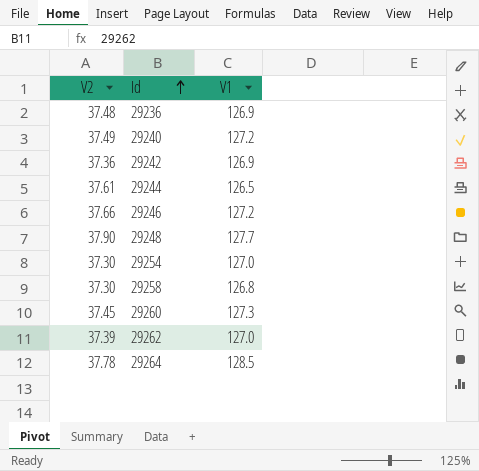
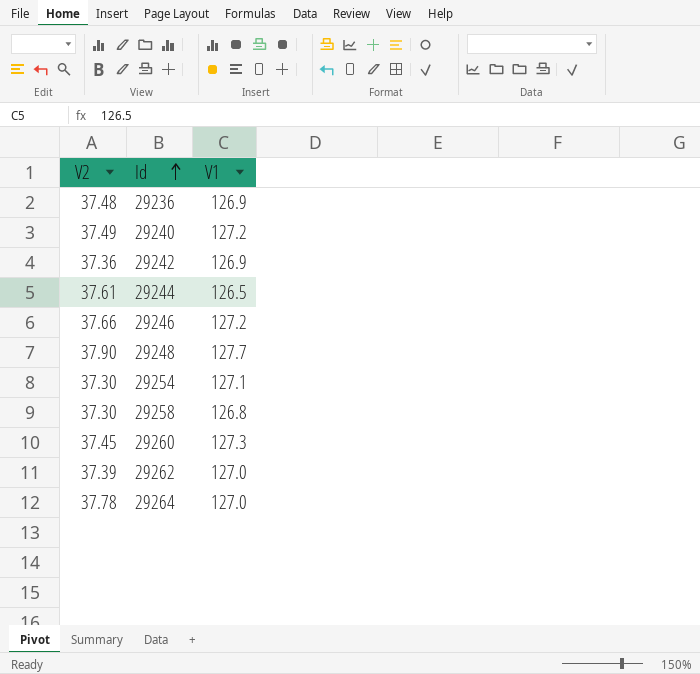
29254 | V1: 127.0 -> 127.1
29264 | V1: 128.5 -> 127.0

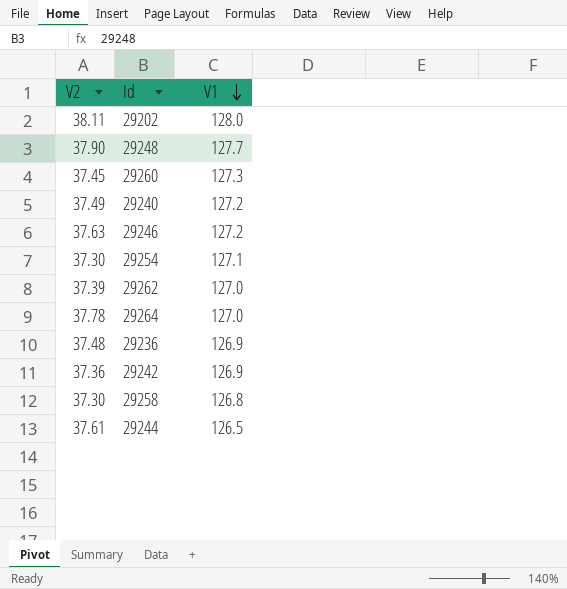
row order: Id ascending -> V1 descending
row 29202: none -> 38.11 | 128.0
29246 | V2: 37.66 -> 37.63

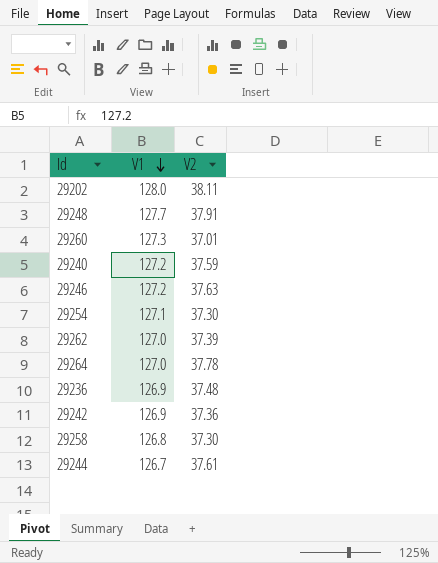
column V2 | position: 1 -> 3
29248 | V2: 37.90 -> 37.91
29260 | V2: 37.45 -> 37.01
29240 | V2: 37.49 -> 37.59
29244 | V1: 126.5 -> 126.7

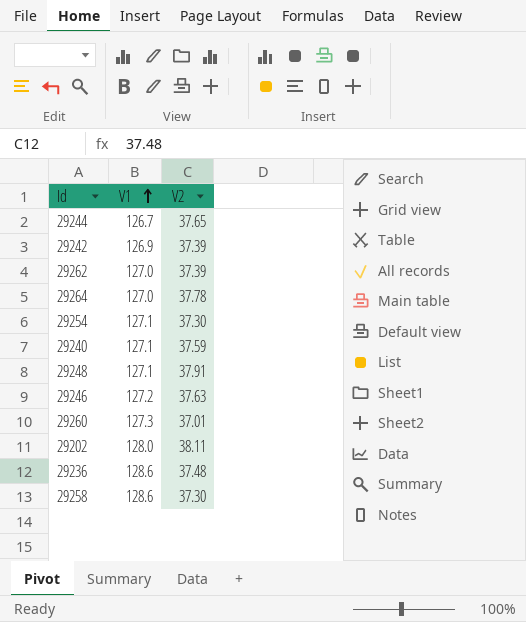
row order: V1 descending -> V1 ascending
29244 | V2: 37.61 -> 37.65
29242 | V2: 37.36 -> 37.39
29240 | V1: 127.2 -> 127.1
29248 | V1: 127.7 -> 127.1
29236 | V1: 126.9 -> 128.6
29258 | V1: 126.8 -> 128.6

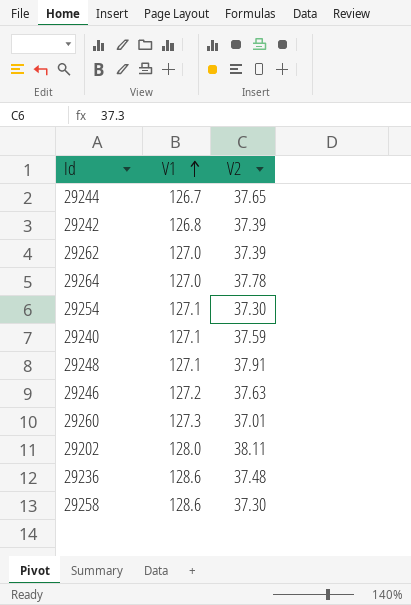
29242 | V1: 126.9 -> 126.8

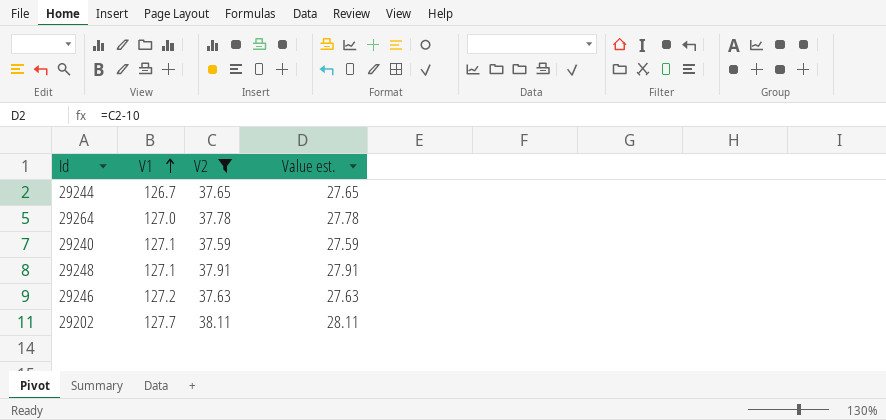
filter: none -> V2 >= 37.59
column Value est. | formula: none -> [V2] - 10
29202 | V1: 128.0 -> 127.7

